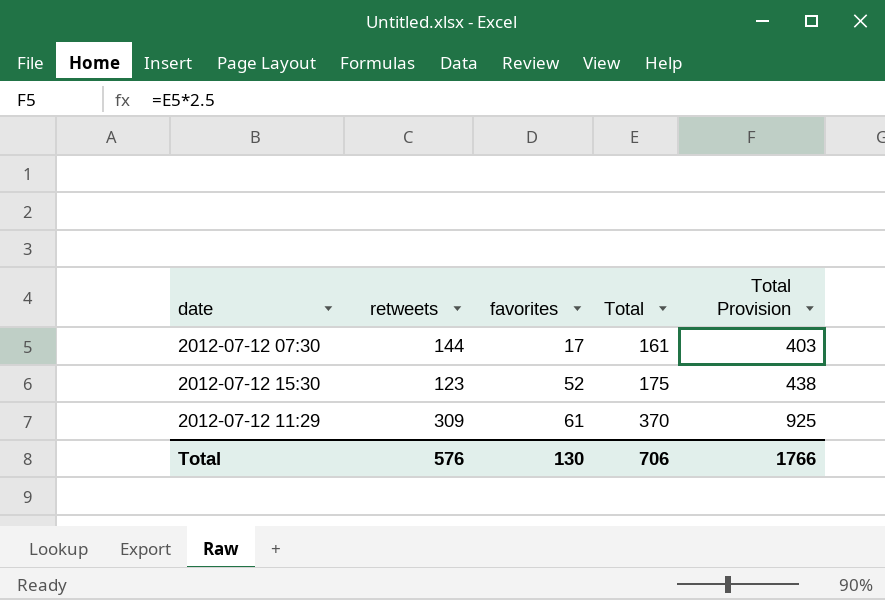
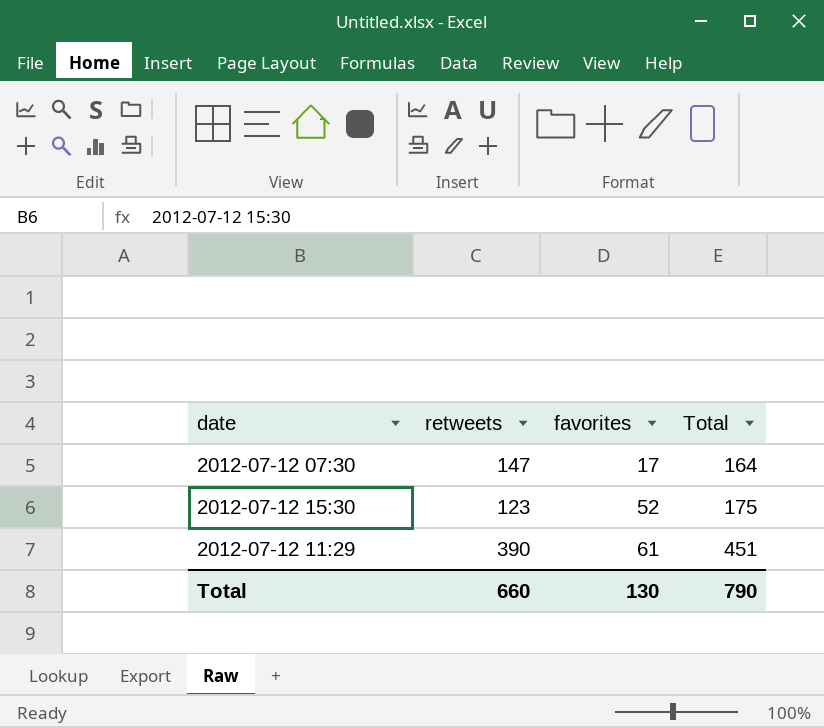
column Total Provision | formula: [Total] * 2.5 -> none
2012-07-12 07:30 | retweets: 144 -> 147
2012-07-12 07:30 | Total: 161 -> 164
2012-07-12 11:29 | retweets: 309 -> 390
2012-07-12 11:29 | Total: 370 -> 451
Total | retweets: 576 -> 660
Total | Total: 706 -> 790

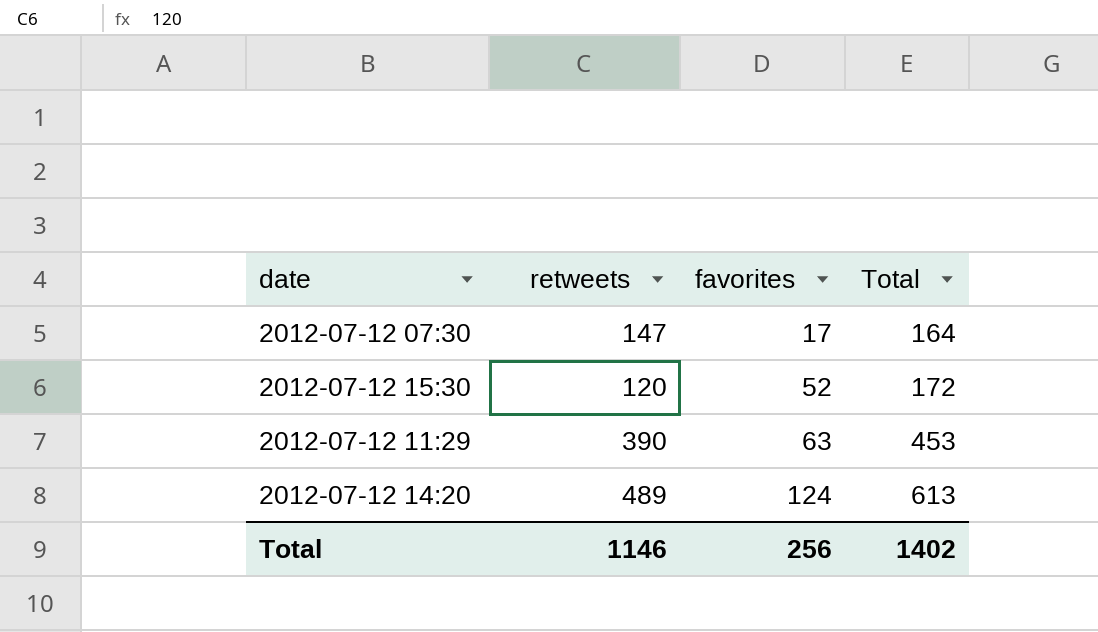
2012-07-12 15:30 | retweets: 123 -> 120
2012-07-12 15:30 | Total: 175 -> 172
2012-07-12 11:29 | favorites: 61 -> 63
2012-07-12 11:29 | Total: 451 -> 453
row 2012-07-12 14:20: none -> 489 | 124 | 613
Total | retweets: 660 -> 1146
Total | favorites: 130 -> 256
Total | Total: 790 -> 1402

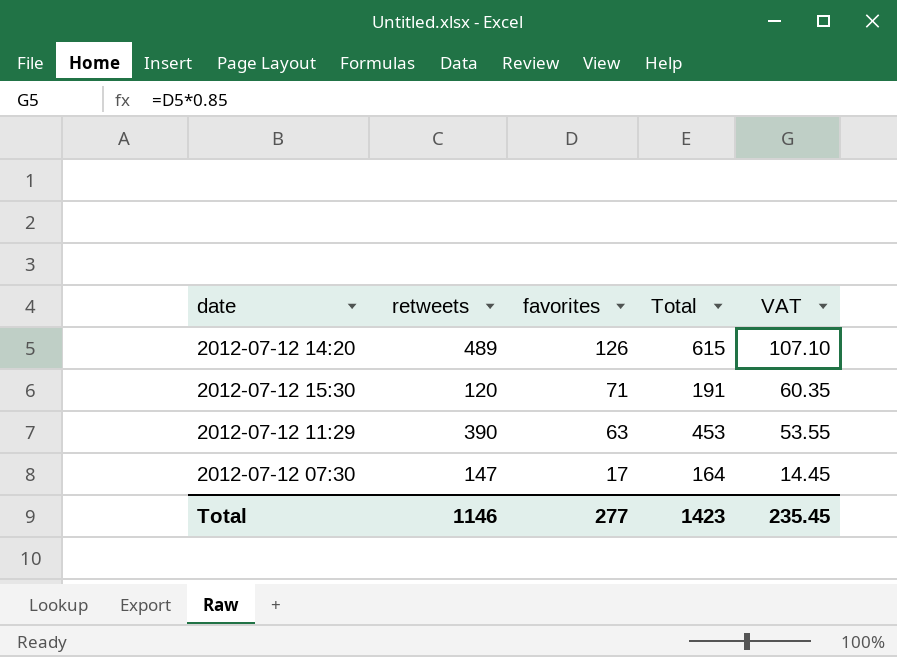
row order: favorites ascending -> favorites descending
column VAT | formula: none -> [favorites] * 0.85
2012-07-12 14:20 | favorites: 124 -> 126
2012-07-12 14:20 | Total: 613 -> 615
2012-07-12 15:30 | favorites: 52 -> 71
2012-07-12 15:30 | Total: 172 -> 191
Total | favorites: 256 -> 277
Total | Total: 1402 -> 1423

